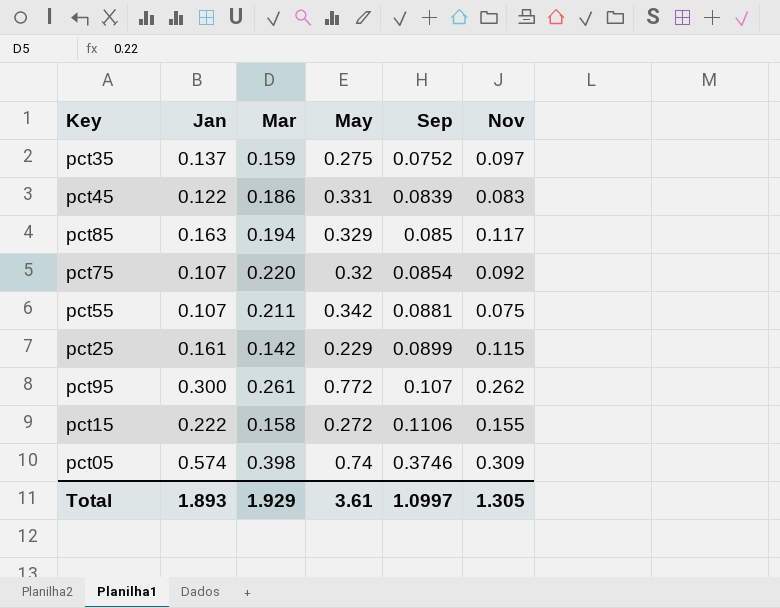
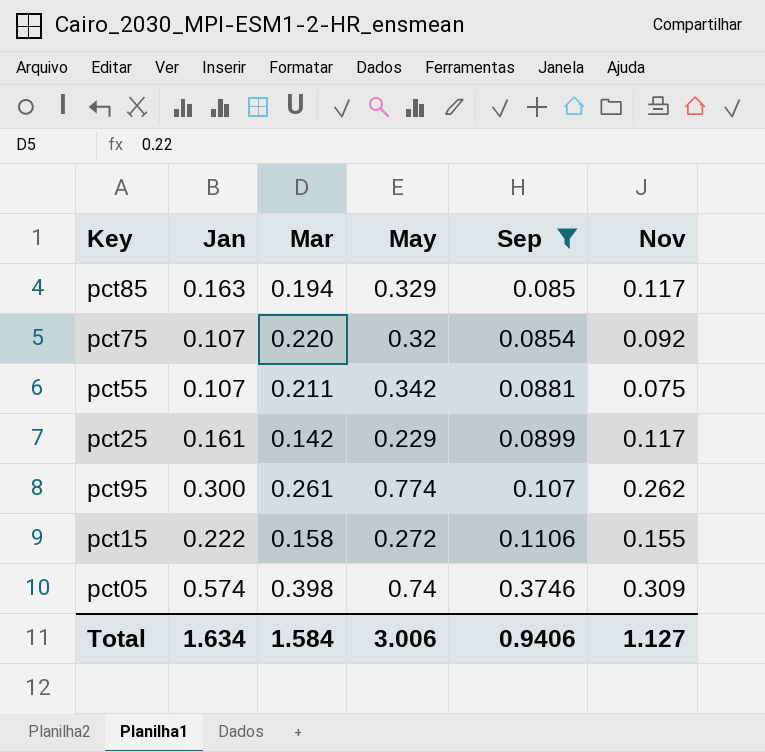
filter: none -> Sep >= 0.085
pct25 | Nov: 0.115 -> 0.117
pct95 | May: 0.772 -> 0.774
Total | Jan: 1.893 -> 1.634
Total | Mar: 1.929 -> 1.584
Total | May: 3.61 -> 3.006
Total | Sep: 1.0997 -> 0.9406
Total | Nov: 1.305 -> 1.127

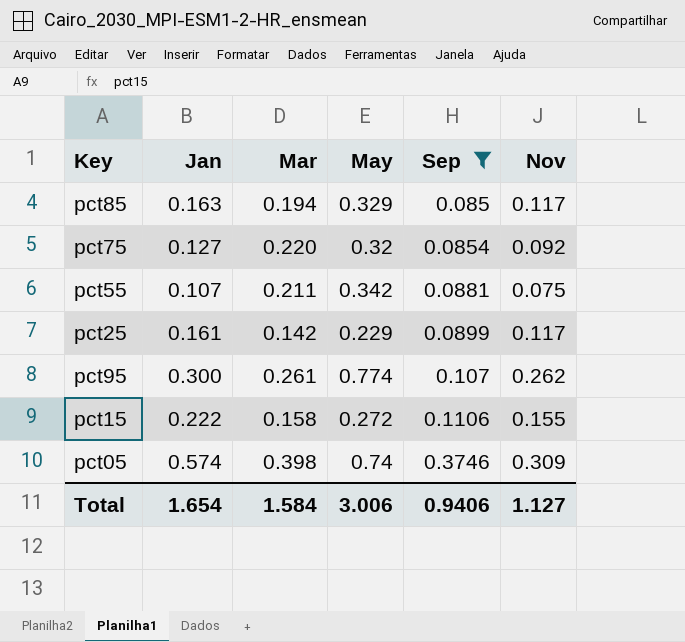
pct75 | Jan: 0.107 -> 0.127
Total | Jan: 1.634 -> 1.654

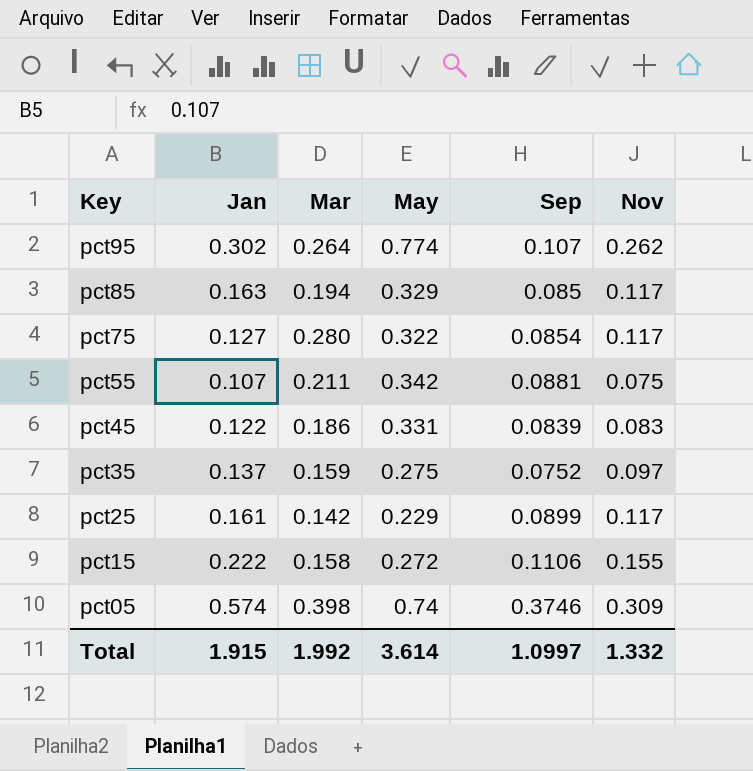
filter: Sep >= 0.085 -> none
row order: Sep ascending -> Key descending
pct95 | Jan: 0.300 -> 0.302
pct95 | Mar: 0.261 -> 0.264
pct75 | Mar: 0.220 -> 0.280
pct75 | May: 0.32 -> 0.322
pct75 | Nov: 0.092 -> 0.117
Total | Jan: 1.654 -> 1.915
Total | Mar: 1.584 -> 1.992
Total | May: 3.006 -> 3.614
Total | Sep: 0.9406 -> 1.0997
Total | Nov: 1.127 -> 1.332

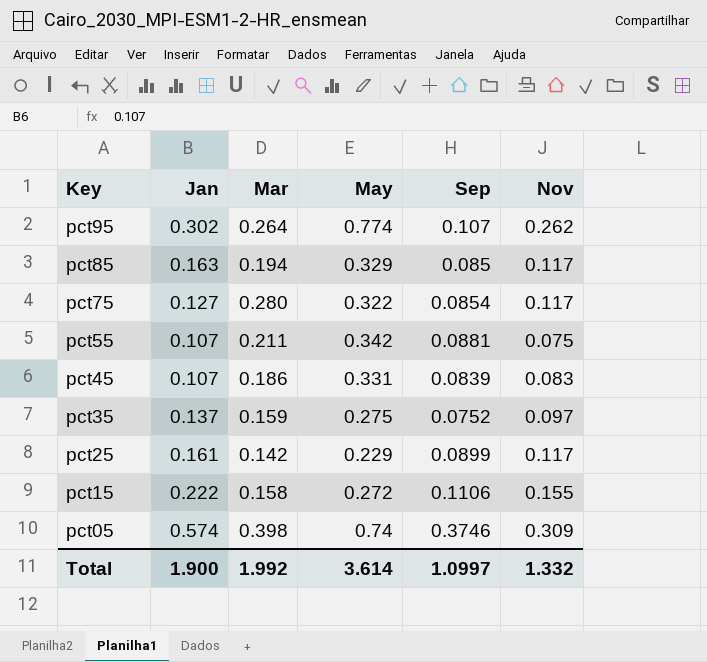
pct45 | Jan: 0.122 -> 0.107
Total | Jan: 1.915 -> 1.900

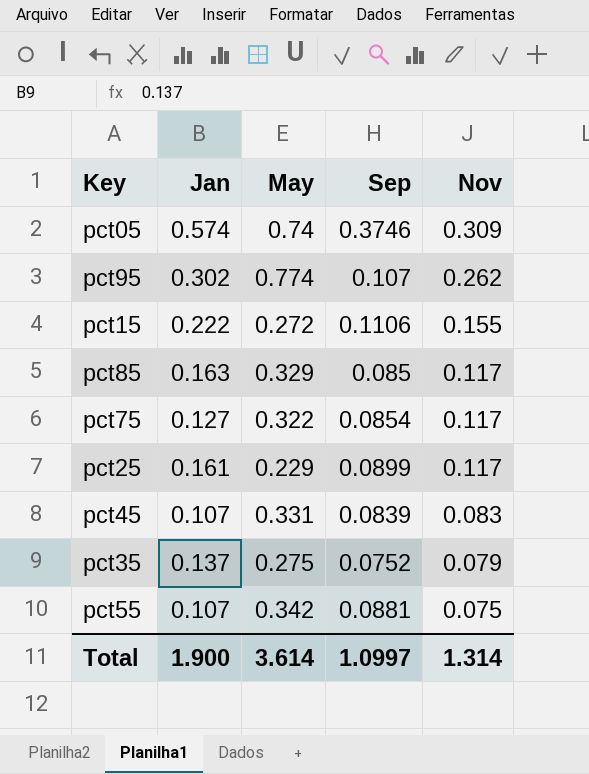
row order: Key descending -> Nov descending
column Mar | position: 3 -> none
pct35 | Nov: 0.097 -> 0.079
Total | Nov: 1.332 -> 1.314

